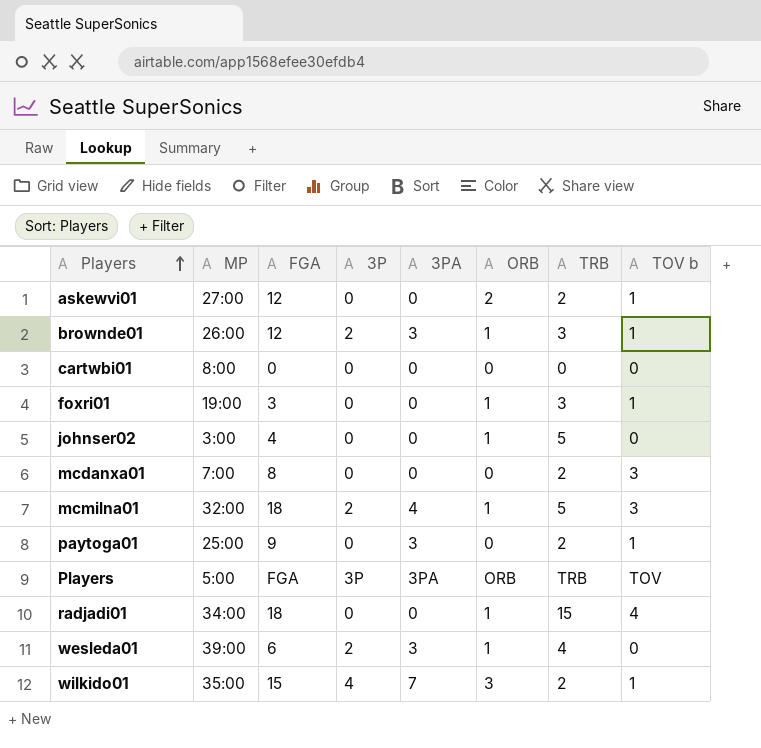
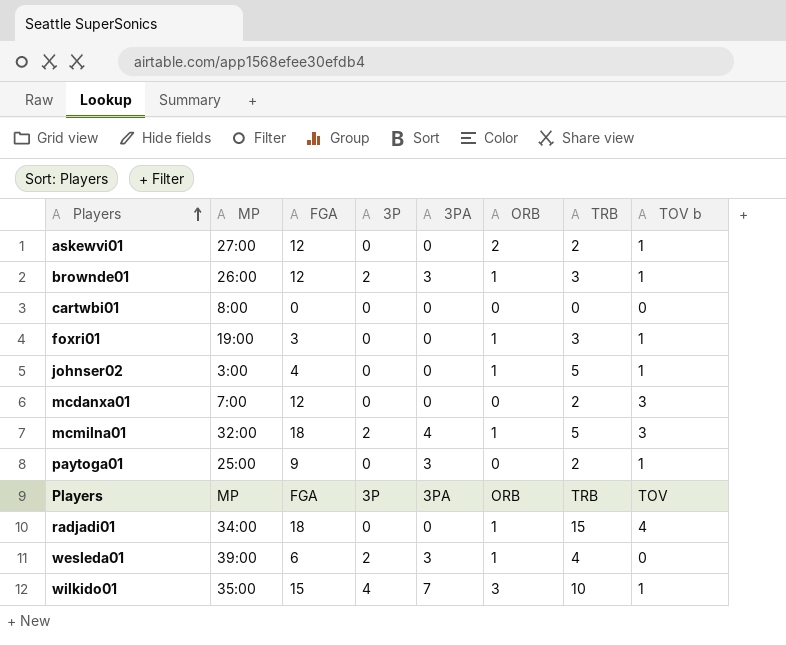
johnser02 | TOV b: 0 -> 1
mcdanxa01 | FGA: 8 -> 12
Players | MP: 5:00 -> MP
wilkido01 | TRB: 2 -> 10

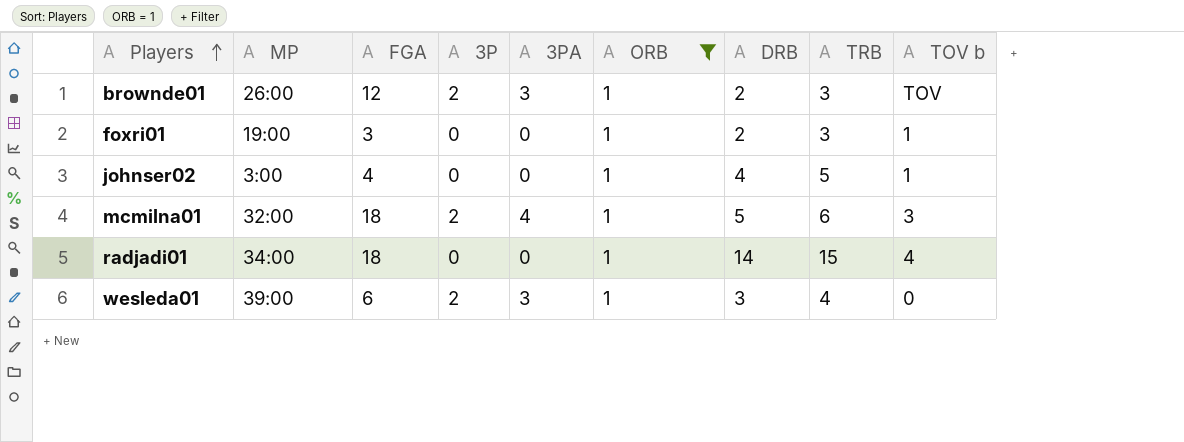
filter: none -> ORB = 1
column DRB | position: none -> 7
brownde01 | TOV b: 1 -> TOV
mcmilna01 | TRB: 5 -> 6

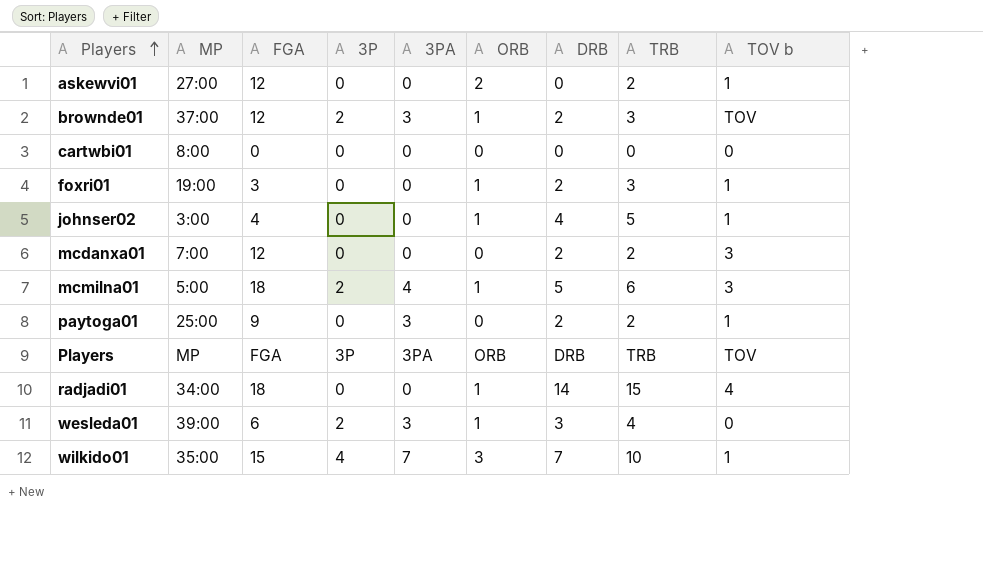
filter: ORB = 1 -> none
brownde01 | MP: 26:00 -> 37:00
mcmilna01 | MP: 32:00 -> 5:00

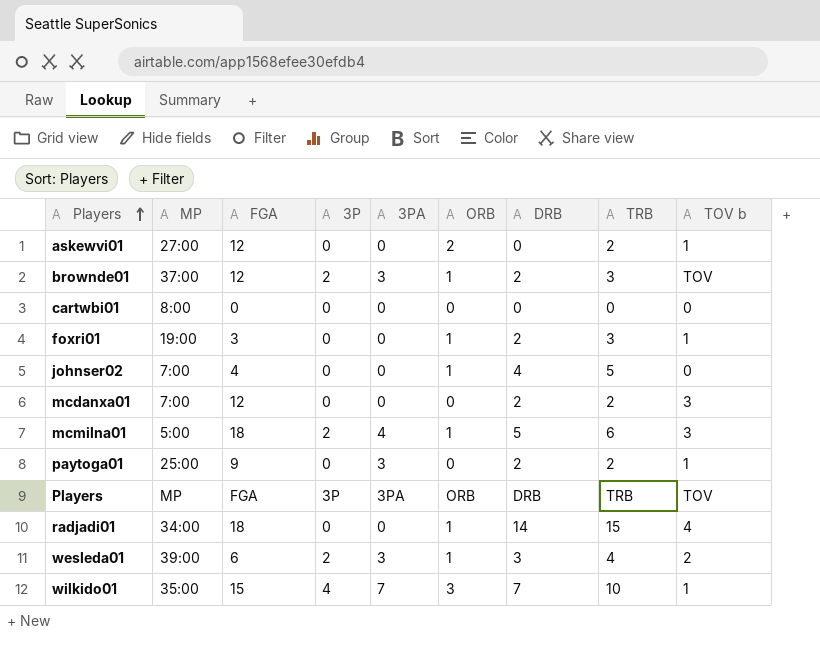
johnser02 | MP: 3:00 -> 7:00
johnser02 | TOV b: 1 -> 0
wesleda01 | TOV b: 0 -> 2

